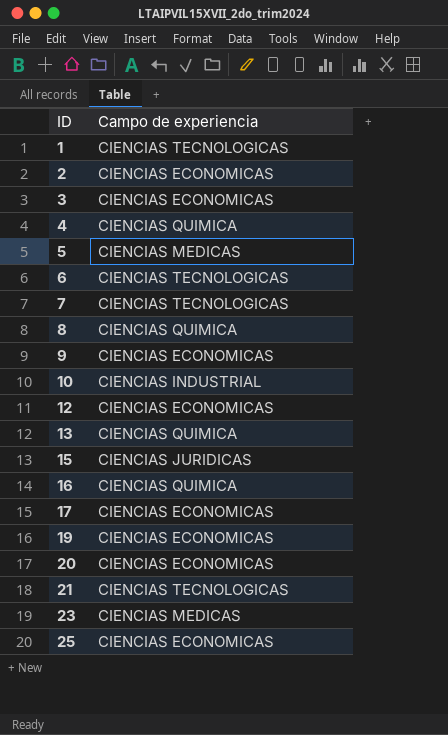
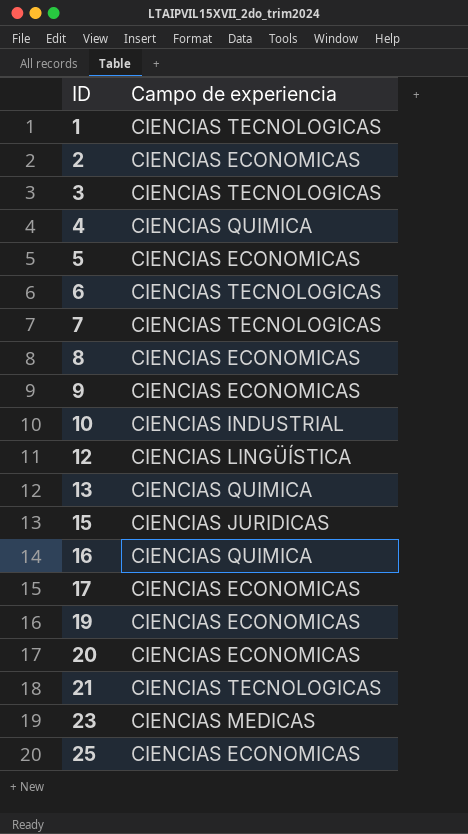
3 | Campo de experiencia: CIENCIAS ECONOMICAS -> CIENCIAS TECNOLOGICAS
5 | Campo de experiencia: CIENCIAS MEDICAS -> CIENCIAS ECONOMICAS
8 | Campo de experiencia: CIENCIAS QUIMICA -> CIENCIAS ECONOMICAS
12 | Campo de experiencia: CIENCIAS ECONOMICAS -> CIENCIAS LINGÜÍSTICA

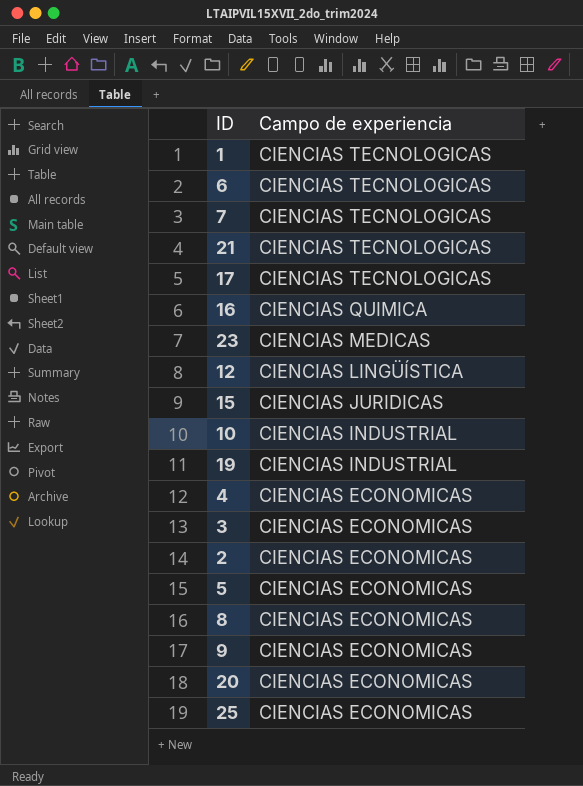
row order: ID ascending -> Campo de experiencia descending
row 13: CIENCIAS QUIMICA -> none
17 | Campo de experiencia: CIENCIAS ECONOMICAS -> CIENCIAS TECNOLOGICAS
19 | Campo de experiencia: CIENCIAS ECONOMICAS -> CIENCIAS INDUSTRIAL
4 | Campo de experiencia: CIENCIAS QUIMICA -> CIENCIAS ECONOMICAS
3 | Campo de experiencia: CIENCIAS TECNOLOGICAS -> CIENCIAS ECONOMICAS

